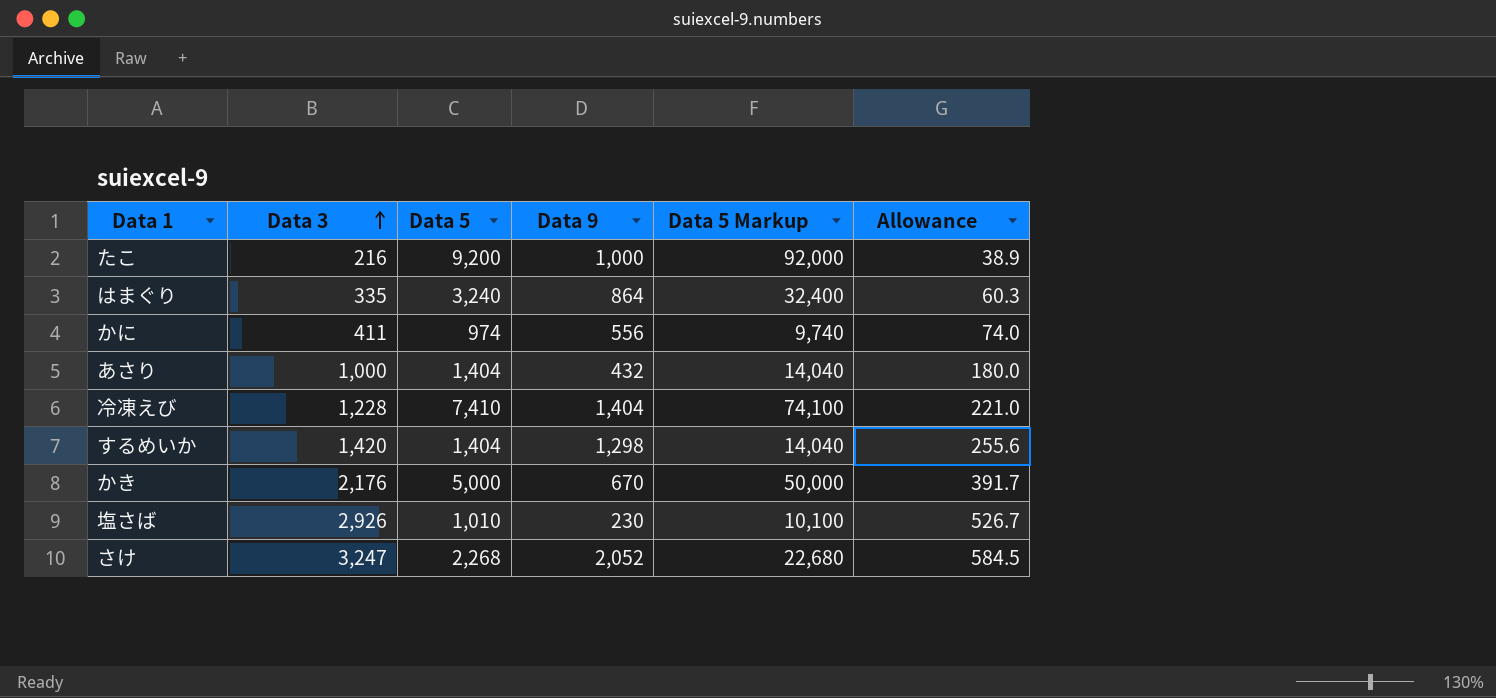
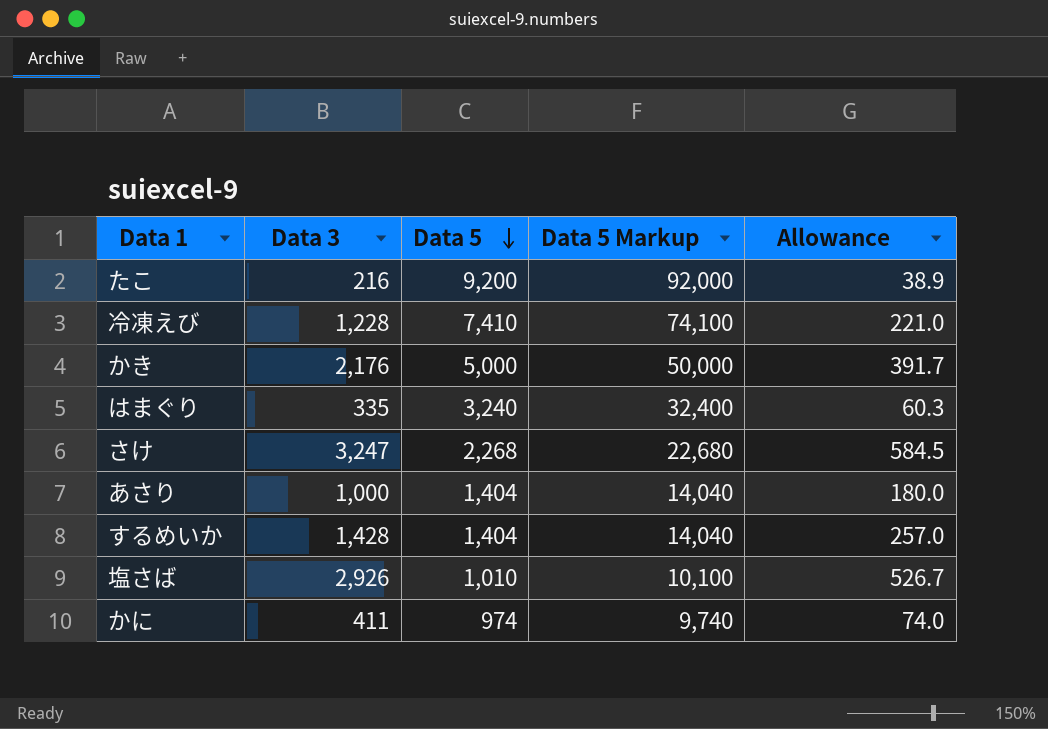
row order: Data 3 ascending -> Data 5 descending
column Data 9 | position: 4 -> none
するめいか | Data 3: 1,420 -> 1,428
するめいか | Allowance: 255.6 -> 257.0

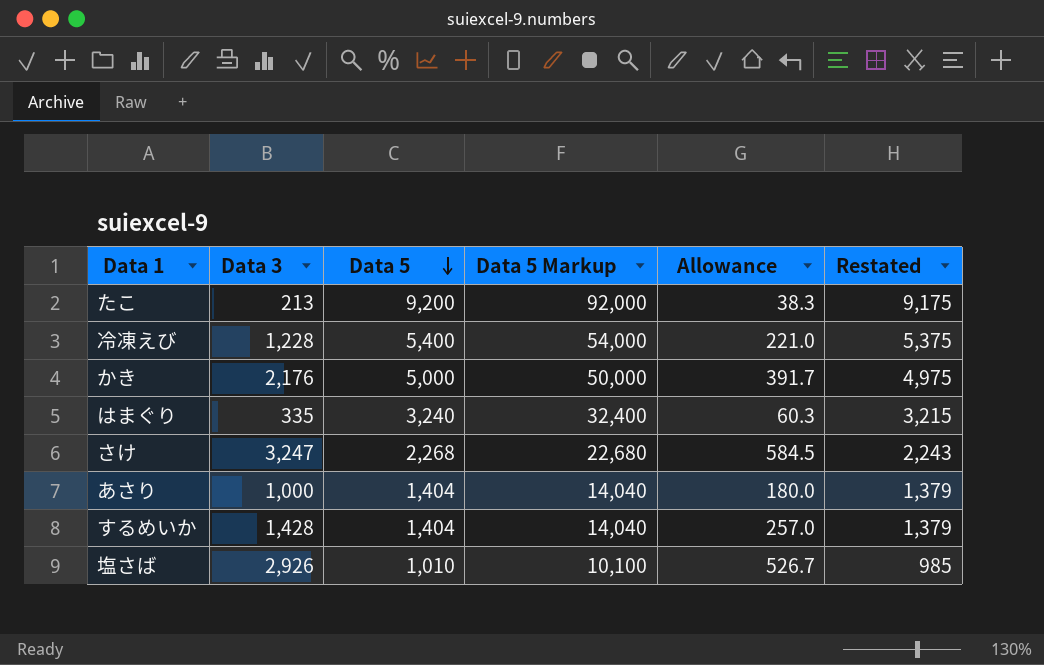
column Restated | formula: none -> [Data 5] - 25
row かに: 411 | 974 | 9,740 | 74.0 -> none
たこ | Data 3: 216 -> 213
たこ | Allowance: 38.9 -> 38.3
冷凍えび | Data 5: 7,410 -> 5,400
冷凍えび | Data 5 Markup: 74,100 -> 54,000

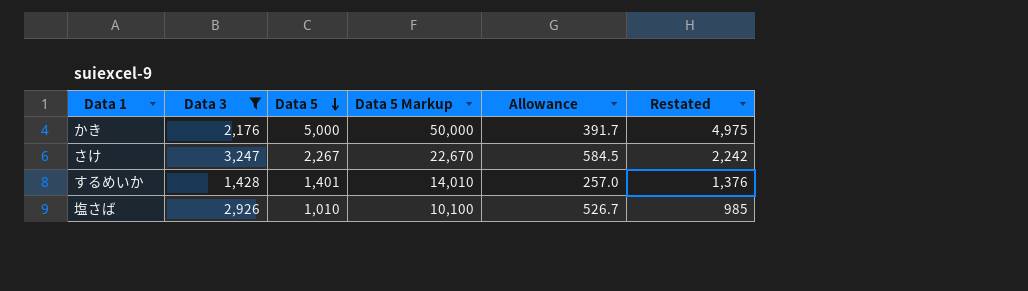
filter: none -> Data 3 >= 1,428
さけ | Data 5: 2,268 -> 2,267
さけ | Data 5 Markup: 22,680 -> 22,670
さけ | Restated: 2,243 -> 2,242
するめいか | Data 5: 1,404 -> 1,401
するめいか | Data 5 Markup: 14,040 -> 14,010
するめいか | Restated: 1,379 -> 1,376

